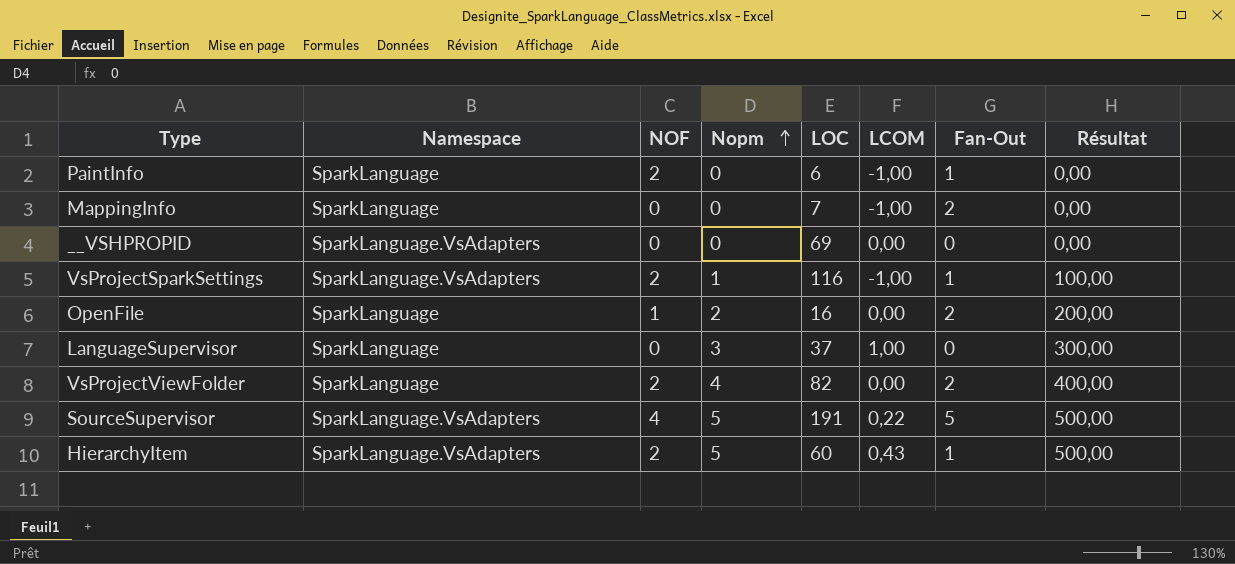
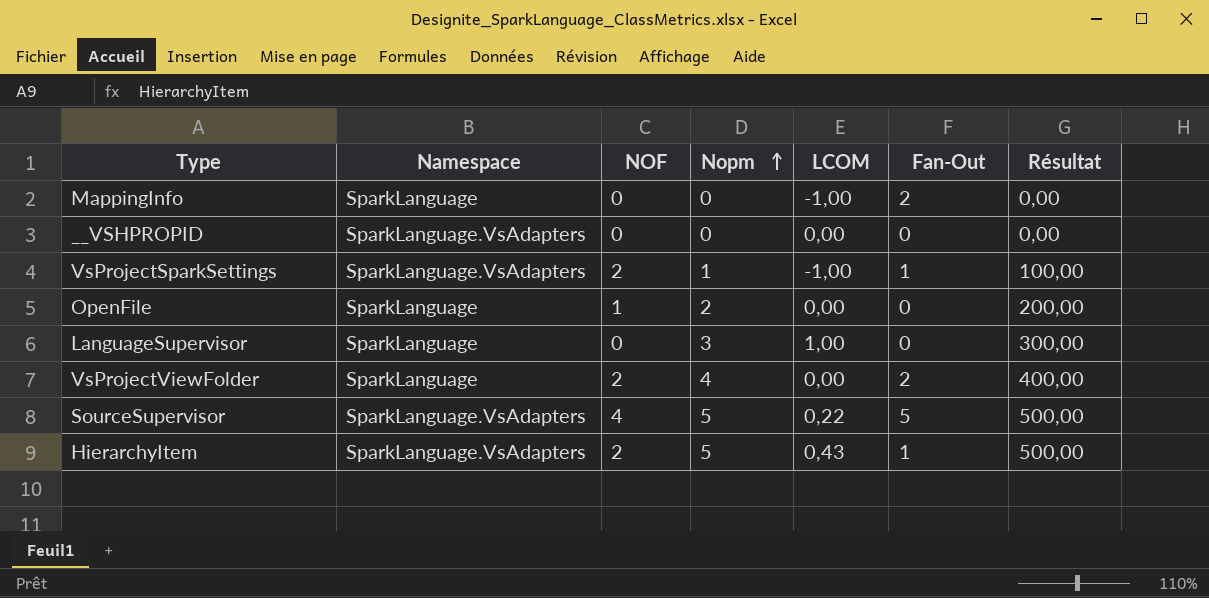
column LOC | position: 5 -> none
row PaintInfo: SparkLanguage | 2 | 0 | 6 | -1,00 | 1 | 0,00 -> none
OpenFile | Fan-Out: 2 -> 0

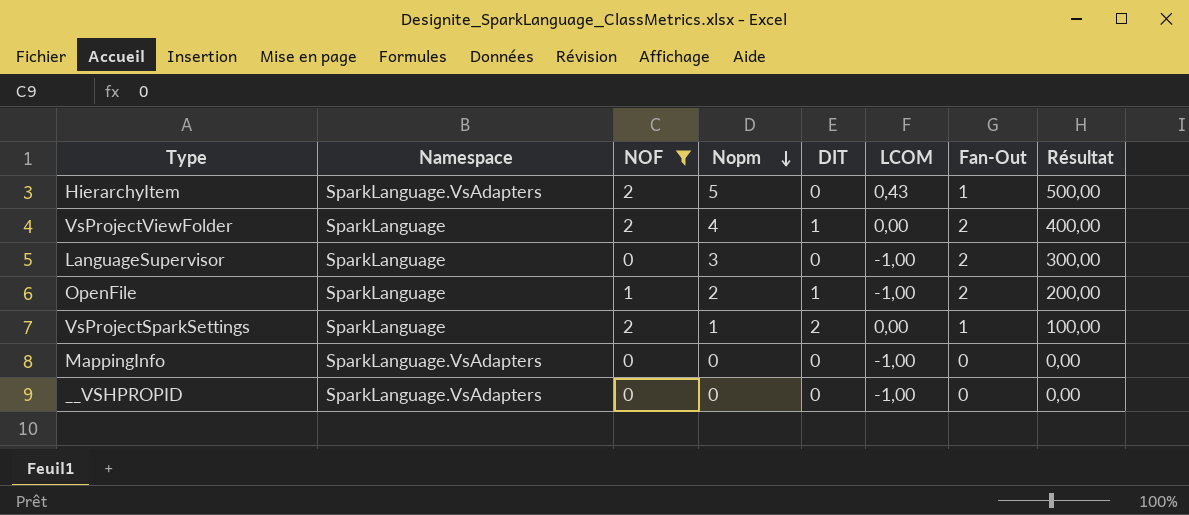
filter: none -> NOF != 4
row order: Nopm ascending -> Nopm descending
column DIT | position: none -> 5
LanguageSupervisor | LCOM: 1,00 -> -1,00
LanguageSupervisor | Fan-Out: 0 -> 2
OpenFile | LCOM: 0,00 -> -1,00
OpenFile | Fan-Out: 0 -> 2
VsProjectSparkSettings | Namespace: SparkLanguage.VsAdapters -> SparkLanguage
VsProjectSparkSettings | LCOM: -1,00 -> 0,00
MappingInfo | Namespace: SparkLanguage -> SparkLanguage.VsAdapters
MappingInfo | Fan-Out: 2 -> 0
__VSHPROPID | LCOM: 0,00 -> -1,00

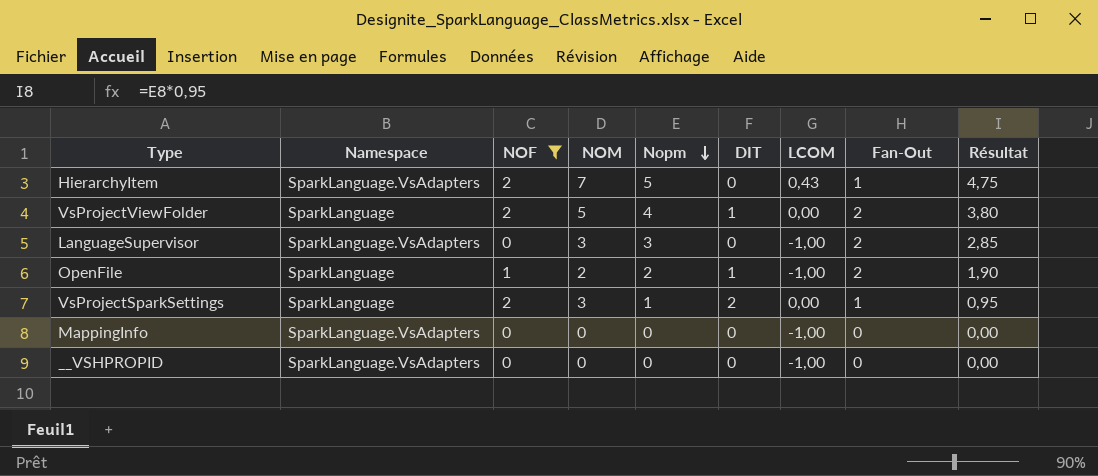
column NOM | position: none -> 4
column Résultat | formula: [Nopm] * 100 -> [Nopm] * 0,95
LanguageSupervisor | Namespace: SparkLanguage -> SparkLanguage.VsAdapters

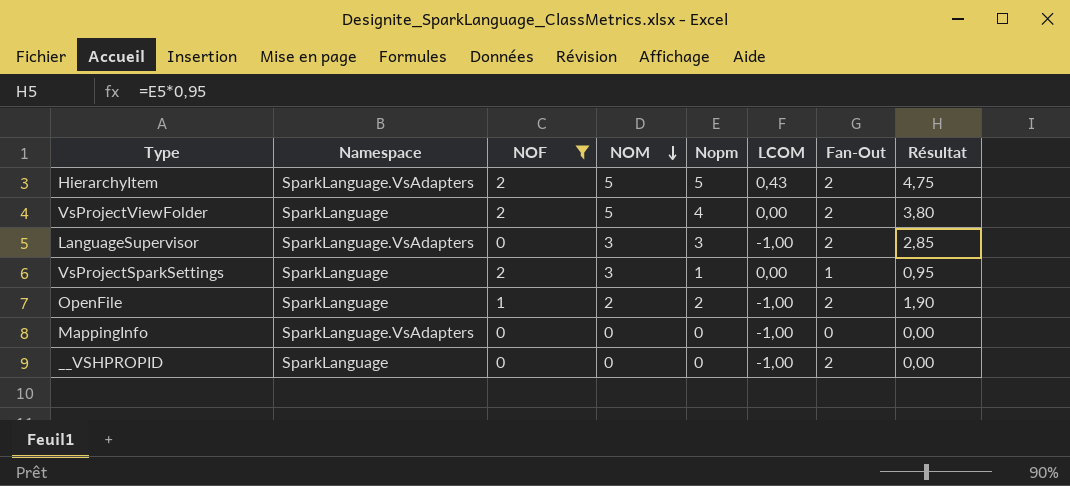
row order: Nopm descending -> NOM descending
column DIT | position: 6 -> none
HierarchyItem | NOM: 7 -> 5
HierarchyItem | Fan-Out: 1 -> 2
__VSHPROPID | Namespace: SparkLanguage.VsAdapters -> SparkLanguage
__VSHPROPID | Fan-Out: 0 -> 2

